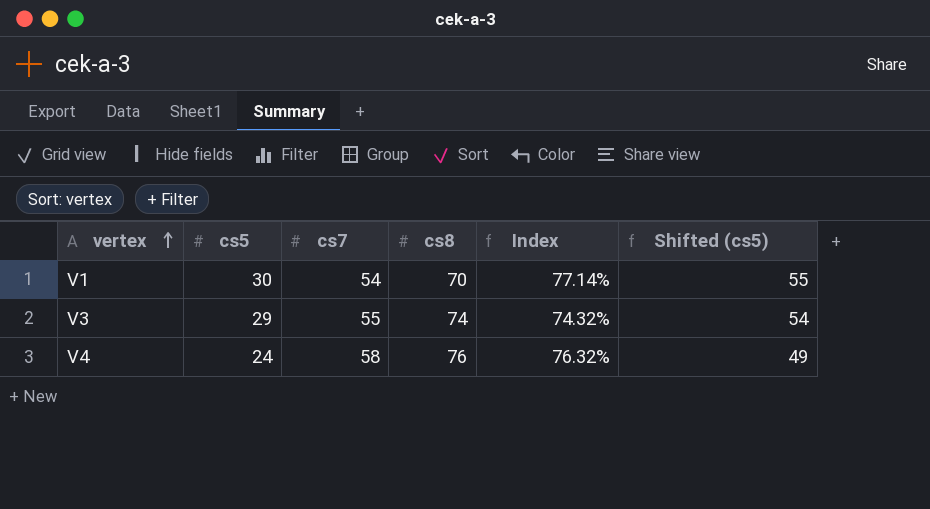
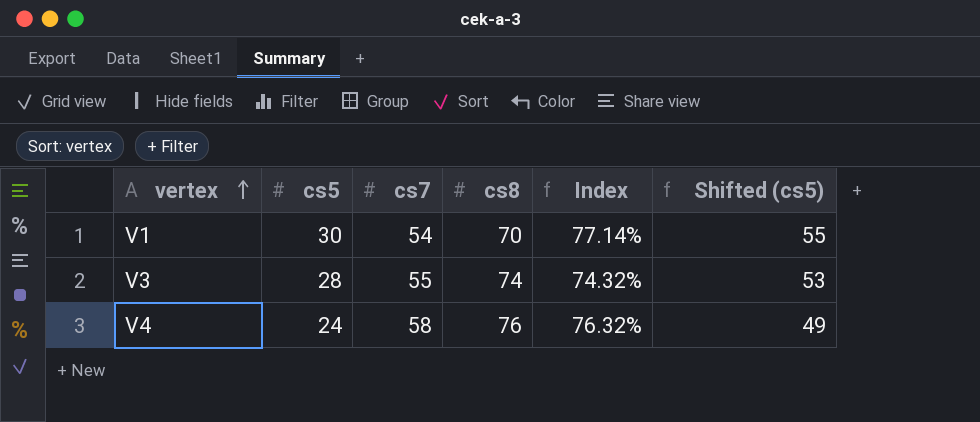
V3 | cs5: 29 -> 28
V3 | Shifted (cs5): 54 -> 53

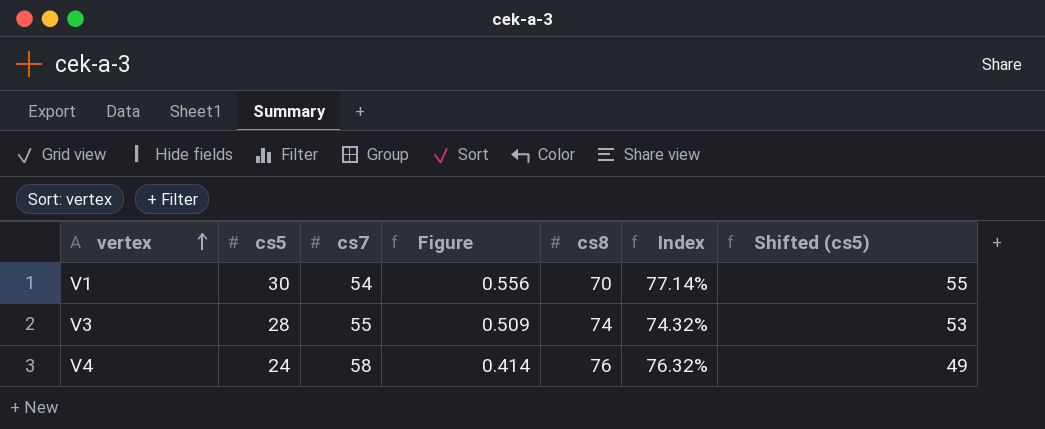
column Figure | formula: none -> [cs5] / [cs7]

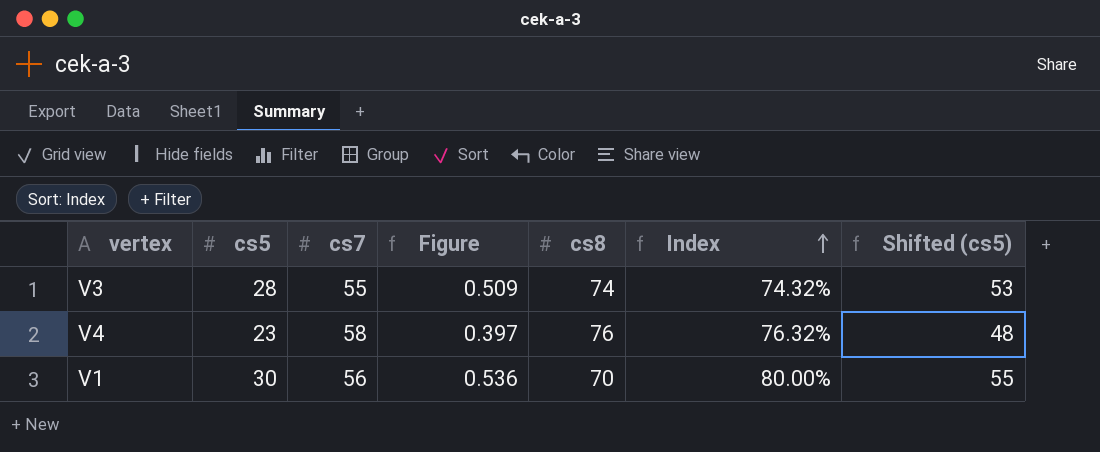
row order: vertex ascending -> Index ascending
V4 | cs5: 24 -> 23
V4 | Figure: 0.414 -> 0.397
V4 | Shifted (cs5): 49 -> 48
V1 | cs7: 54 -> 56
V1 | Figure: 0.556 -> 0.536
V1 | Index: 77.14% -> 80.00%

